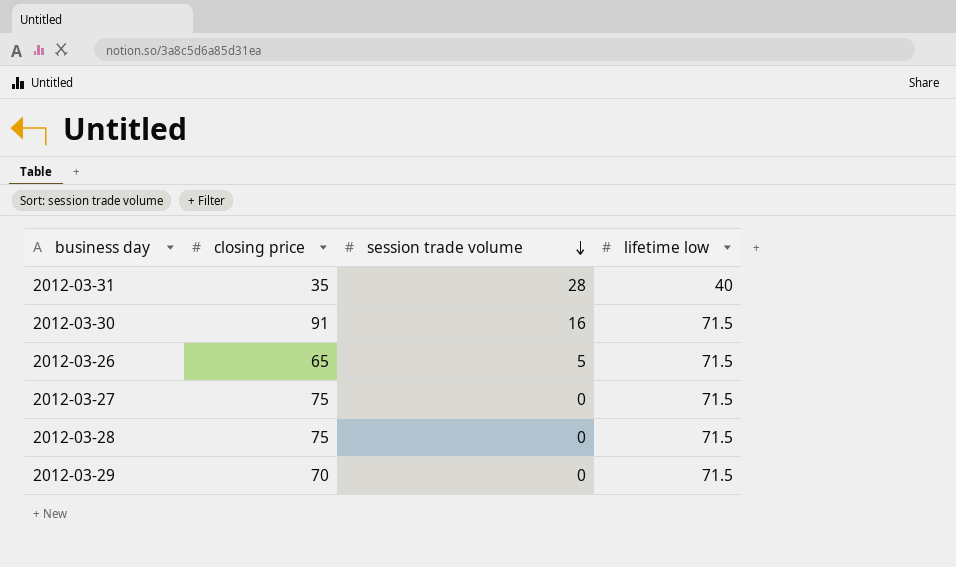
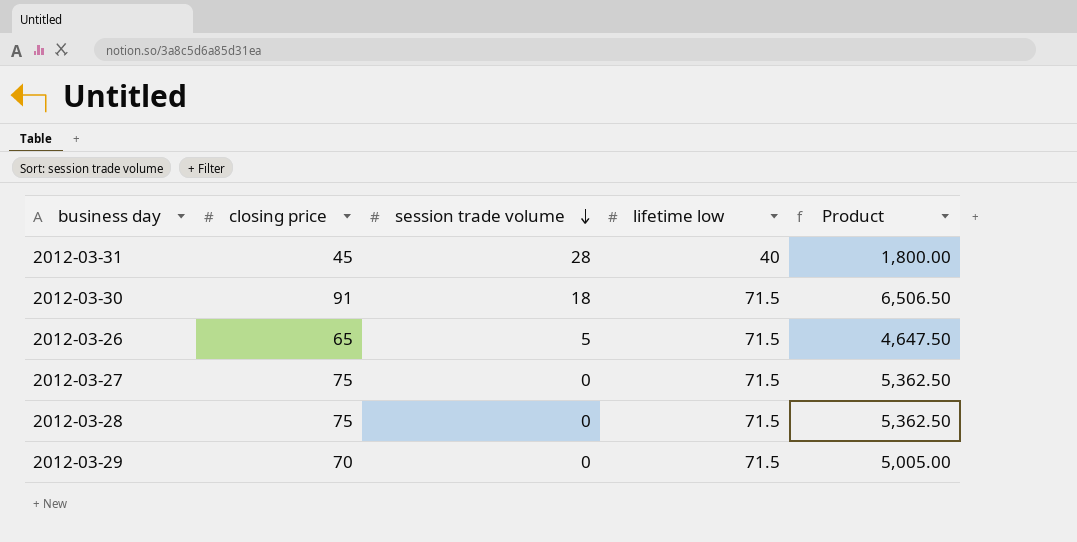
column Product | formula: none -> [closing price] * [lifetime low]
2012-03-31 | closing price: 35 -> 45
2012-03-30 | session trade volume: 16 -> 18

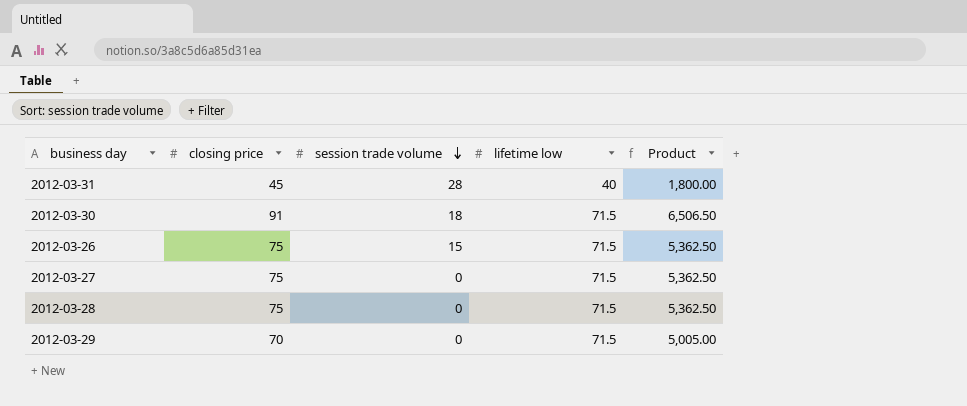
2012-03-26 | closing price: 65 -> 75
2012-03-26 | session trade volume: 5 -> 15
2012-03-26 | Product: 4,647.50 -> 5,362.50

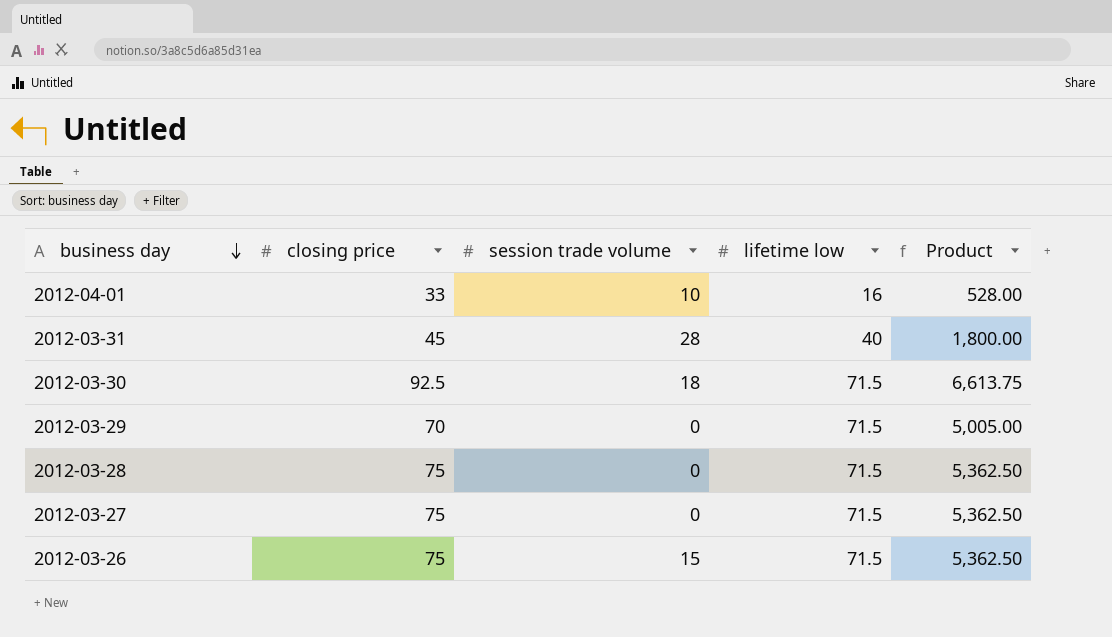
row order: session trade volume descending -> business day descending
row 2012-04-01: none -> 33 | 10 | 16 | 528.00
2012-03-30 | closing price: 91 -> 92.5
2012-03-30 | Product: 6,506.50 -> 6,613.75

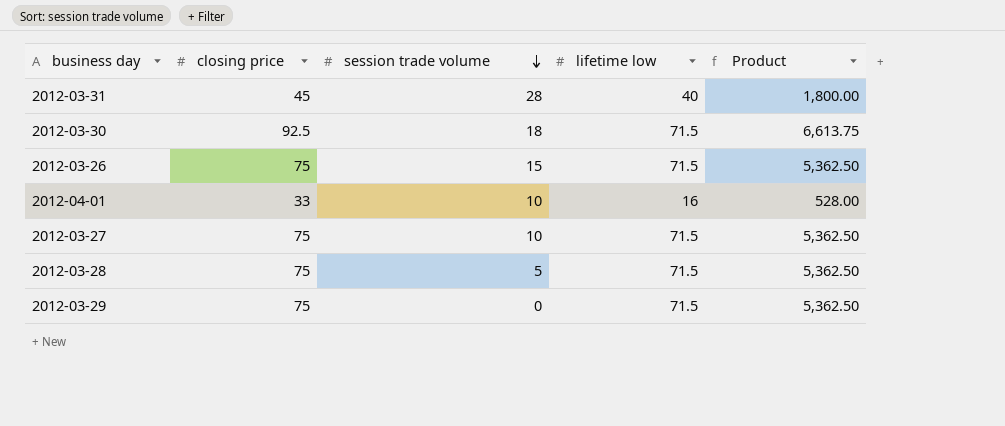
row order: business day descending -> session trade volume descending
2012-03-27 | session trade volume: 0 -> 10
2012-03-28 | session trade volume: 0 -> 5
2012-03-29 | closing price: 70 -> 75
2012-03-29 | Product: 5,005.00 -> 5,362.50

